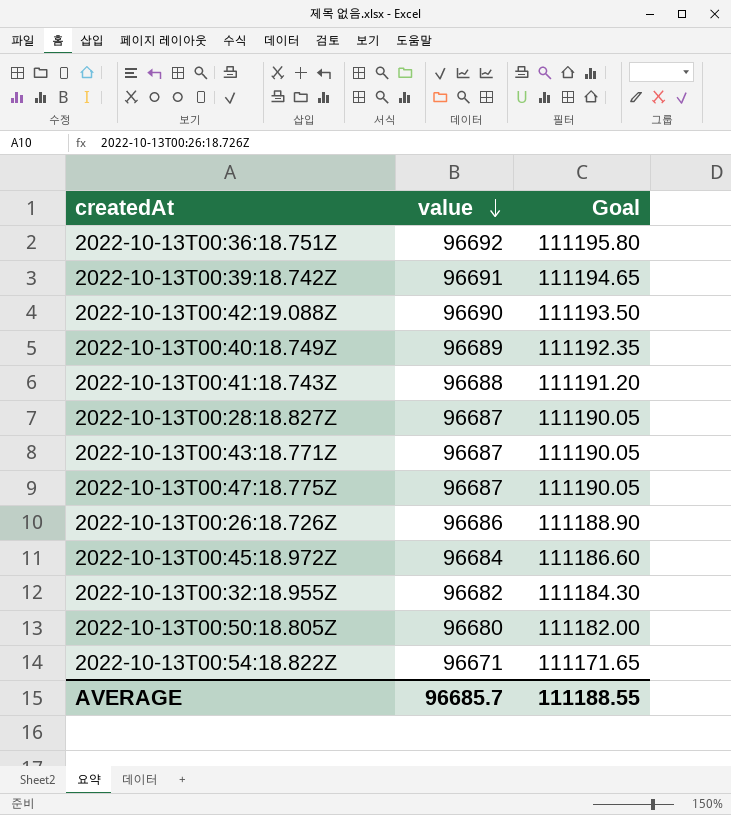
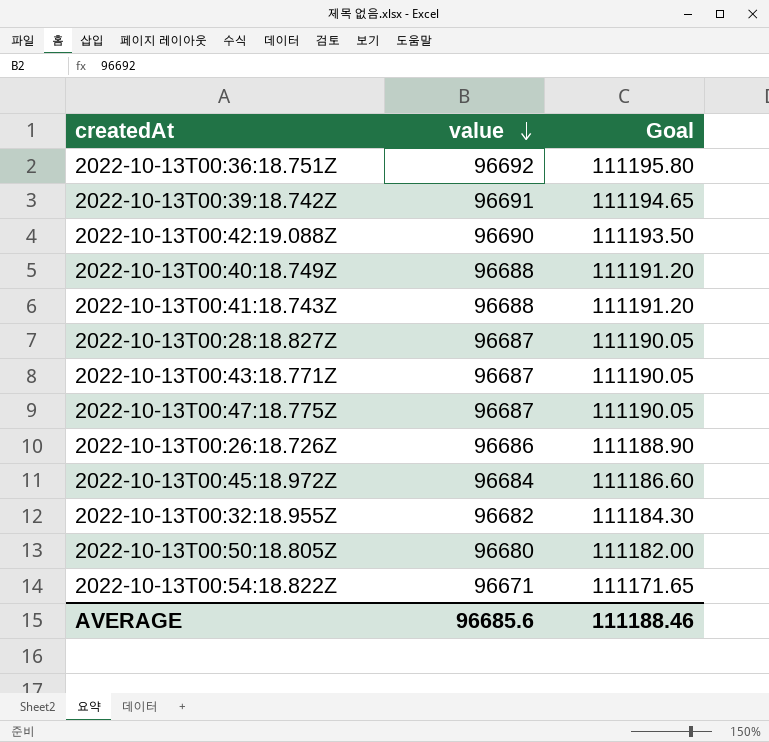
2022-10-13T00:40:18.749Z | value: 96689 -> 96688
2022-10-13T00:40:18.749Z | Goal: 111192.35 -> 111191.20
AVERAGE | value: 96685.7 -> 96685.6
AVERAGE | Goal: 111188.55 -> 111188.46

